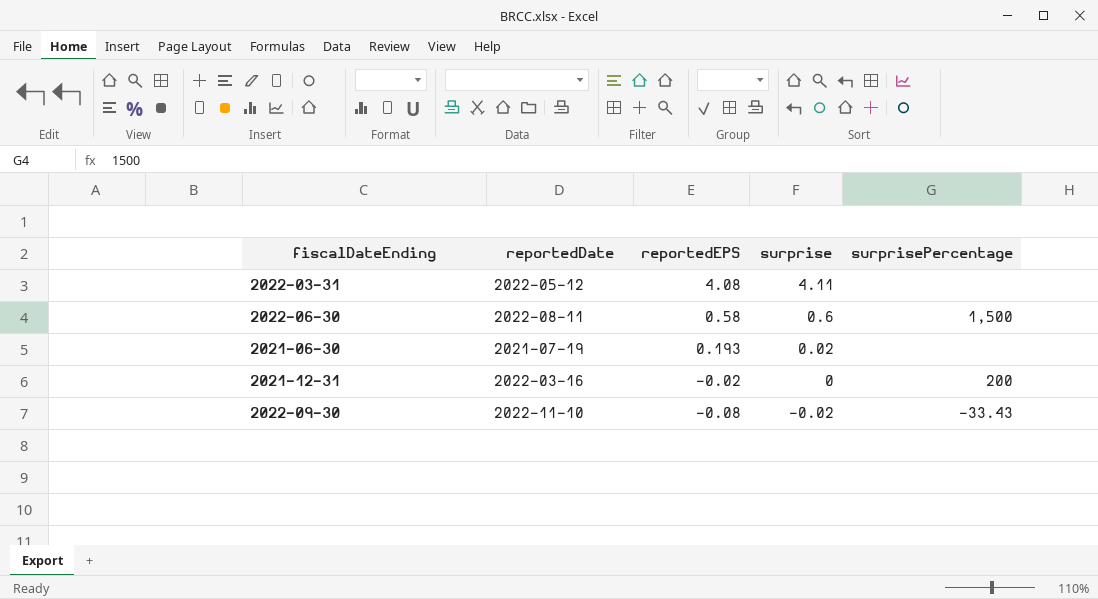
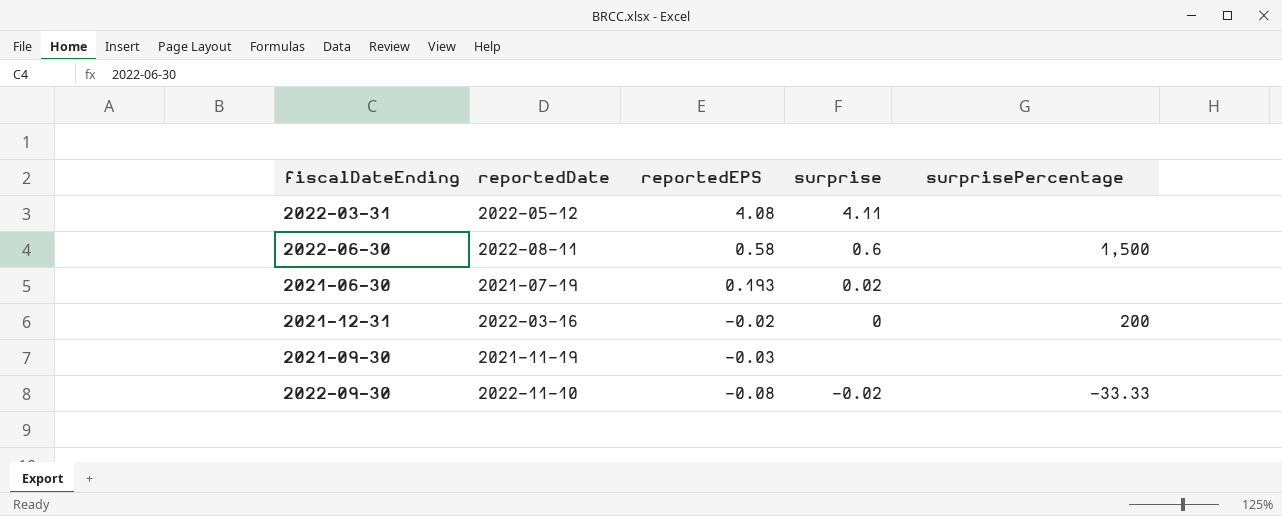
row 2021-09-30: none -> 2021-11-19 | -0.03 | none | none
2022-09-30 | surprisePercentage: -33.43 -> -33.33

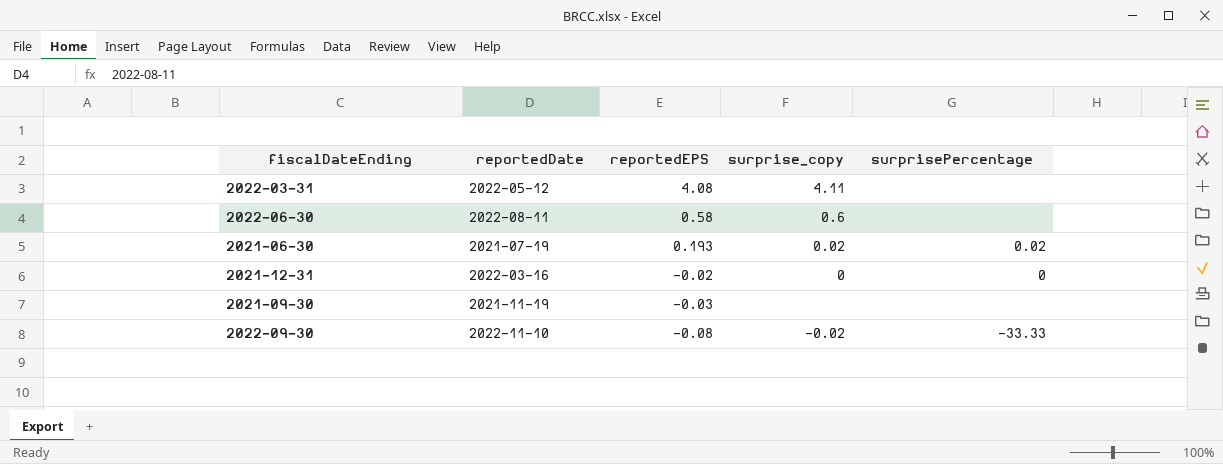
column name: surprise -> surprise_copy
2022-06-30 | surprisePercentage: 1,500 -> none
2021-06-30 | surprisePercentage: none -> 0.02
2021-12-31 | surprisePercentage: 200 -> 0

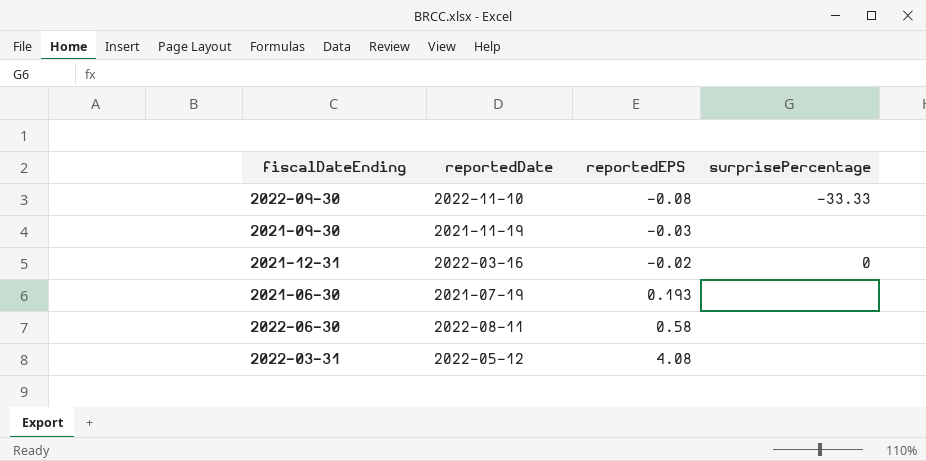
row order: reportedEPS descending -> reportedEPS ascending
column surprise_copy | position: 4 -> none
2021-06-30 | surprisePercentage: 0.02 -> none

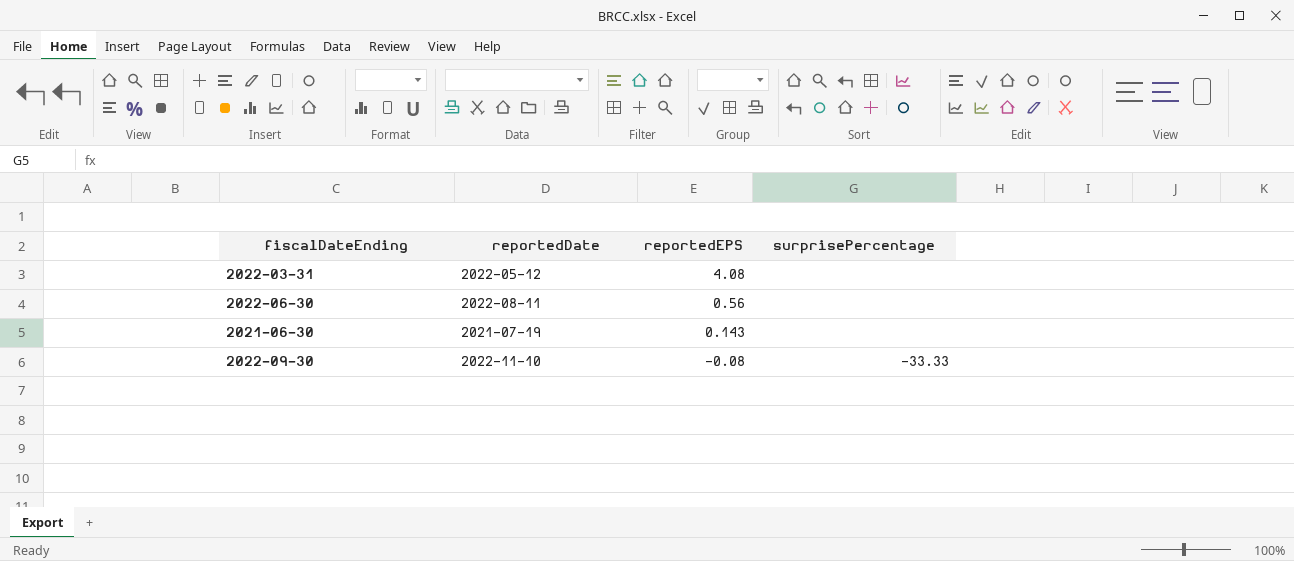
row order: reportedEPS ascending -> reportedEPS descending
row 2021-09-30: 2021-11-19 | -0.03 | none -> none
row 2021-12-31: 2022-03-16 | -0.02 | 0 -> none
2022-06-30 | reportedEPS: 0.58 -> 0.56
2021-06-30 | reportedEPS: 0.193 -> 0.143

